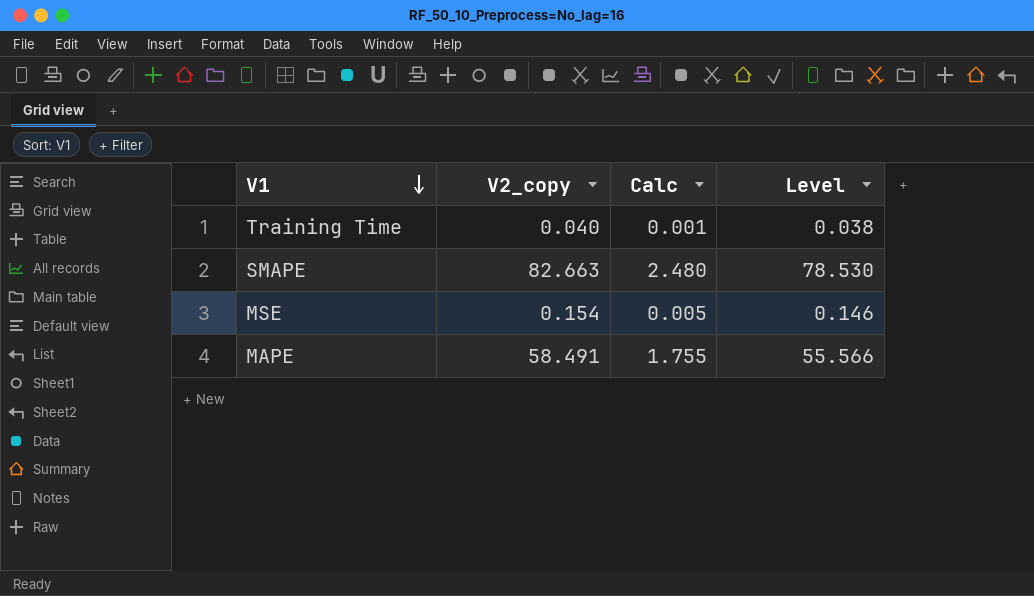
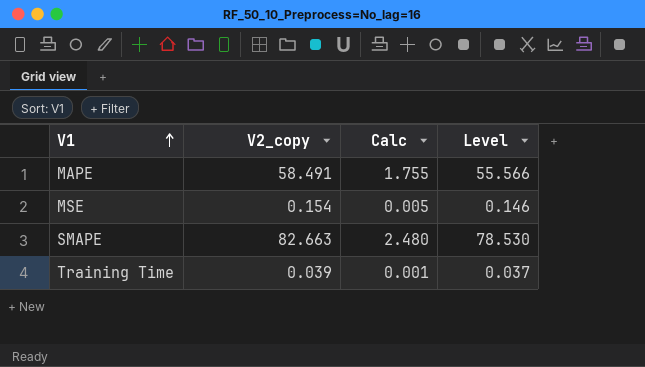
row order: V1 descending -> V1 ascending
Training Time | V2_copy: 0.040 -> 0.039
Training Time | Level: 0.038 -> 0.037

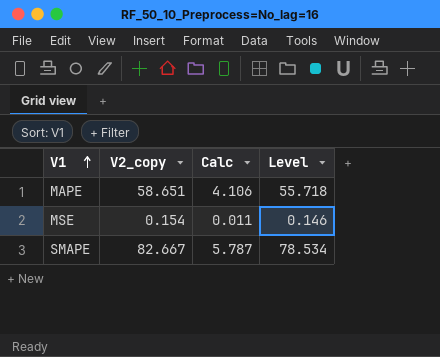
column Calc | formula: [V2_copy] * 0.03 -> [V2_copy] * 0.07
row Training Time: 0.039 | 0.001 | 0.037 -> none
MAPE | V2_copy: 58.491 -> 58.651
MAPE | Level: 55.566 -> 55.718
SMAPE | V2_copy: 82.663 -> 82.667
SMAPE | Level: 78.530 -> 78.534

